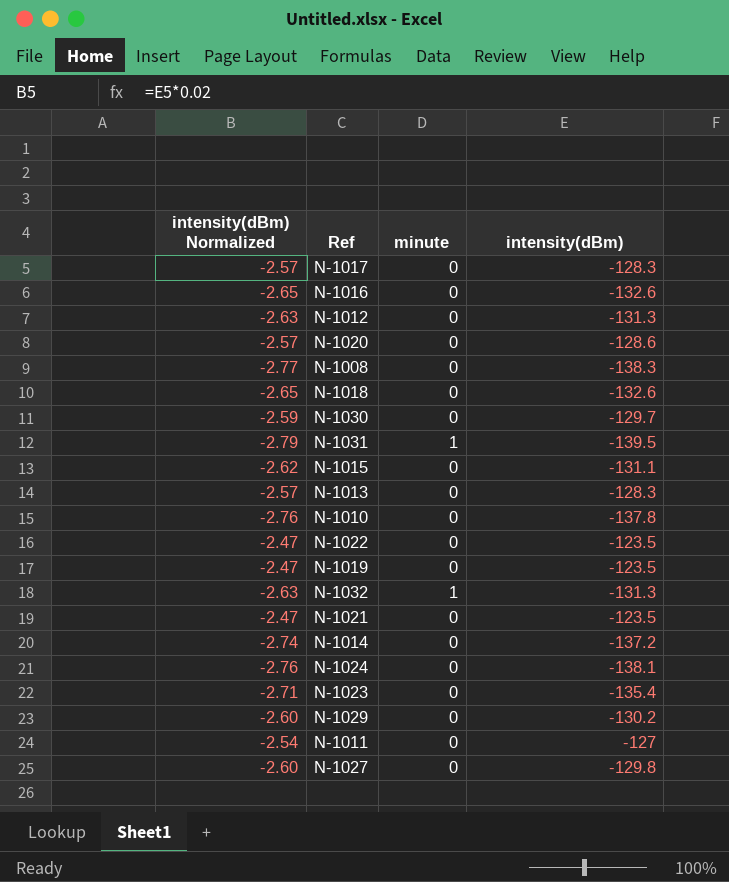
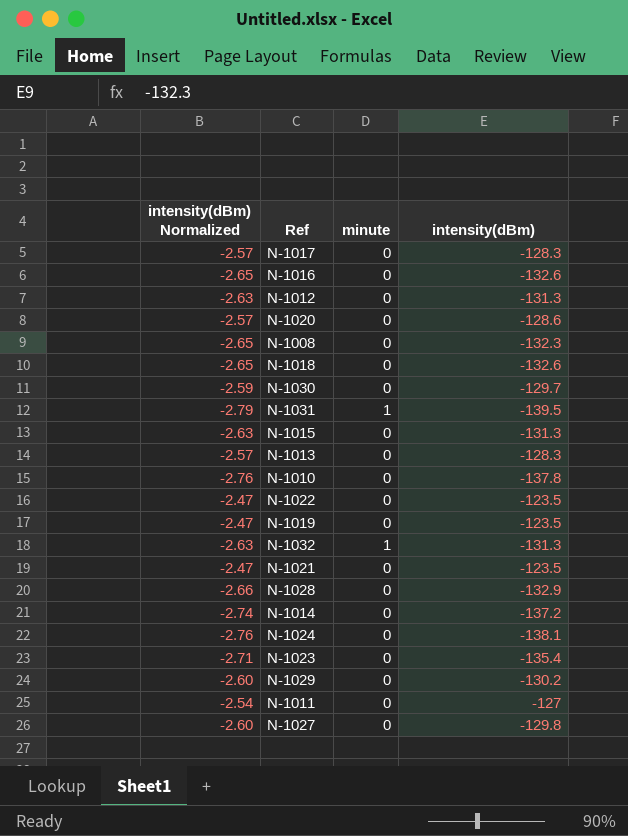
N-1008 | intensity(dBm) Normalized: -2.77 -> -2.65
N-1008 | intensity(dBm): -138.3 -> -132.3
N-1015 | intensity(dBm) Normalized: -2.62 -> -2.63
N-1015 | intensity(dBm): -131.1 -> -131.3
row N-1028: none -> -2.66 | 0 | -132.9

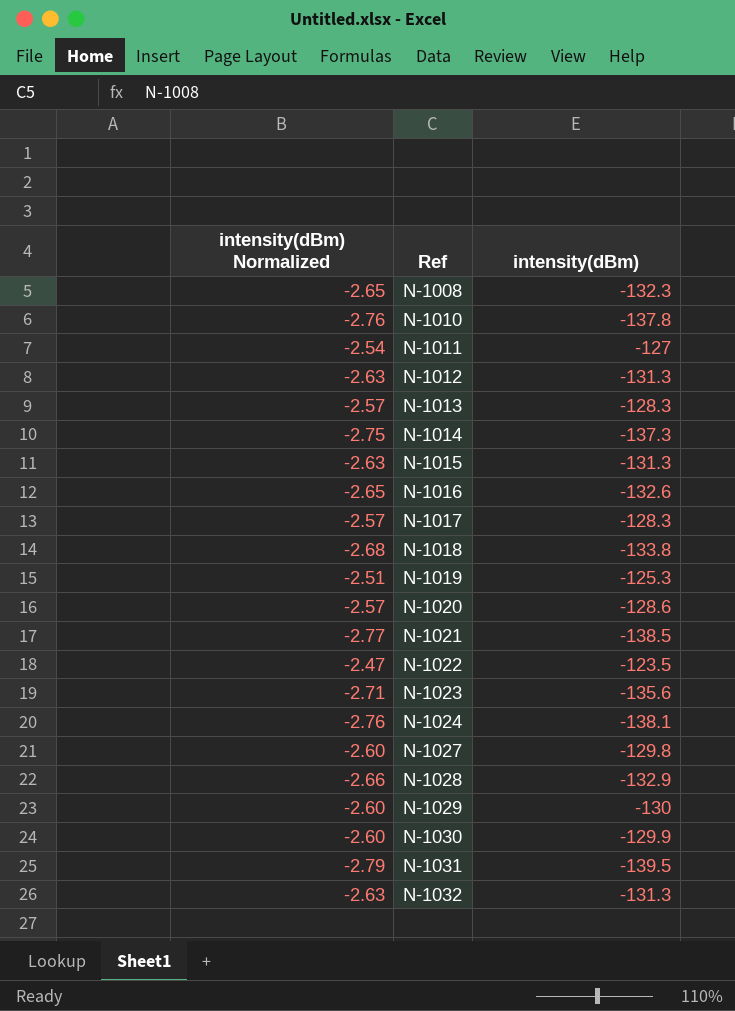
row order: none -> Ref ascending
column minute | position: 3 -> none
N-1014 | intensity(dBm) Normalized: -2.74 -> -2.75
N-1014 | intensity(dBm): -137.2 -> -137.3
N-1018 | intensity(dBm) Normalized: -2.65 -> -2.68
N-1018 | intensity(dBm): -132.6 -> -133.8
N-1019 | intensity(dBm) Normalized: -2.47 -> -2.51
N-1019 | intensity(dBm): -123.5 -> -125.3
N-1021 | intensity(dBm) Normalized: -2.47 -> -2.77
N-1021 | intensity(dBm): -123.5 -> -138.5
N-1023 | intensity(dBm): -135.4 -> -135.6
N-1029 | intensity(dBm): -130.2 -> -130
N-1030 | intensity(dBm) Normalized: -2.59 -> -2.60
N-1030 | intensity(dBm): -129.7 -> -129.9

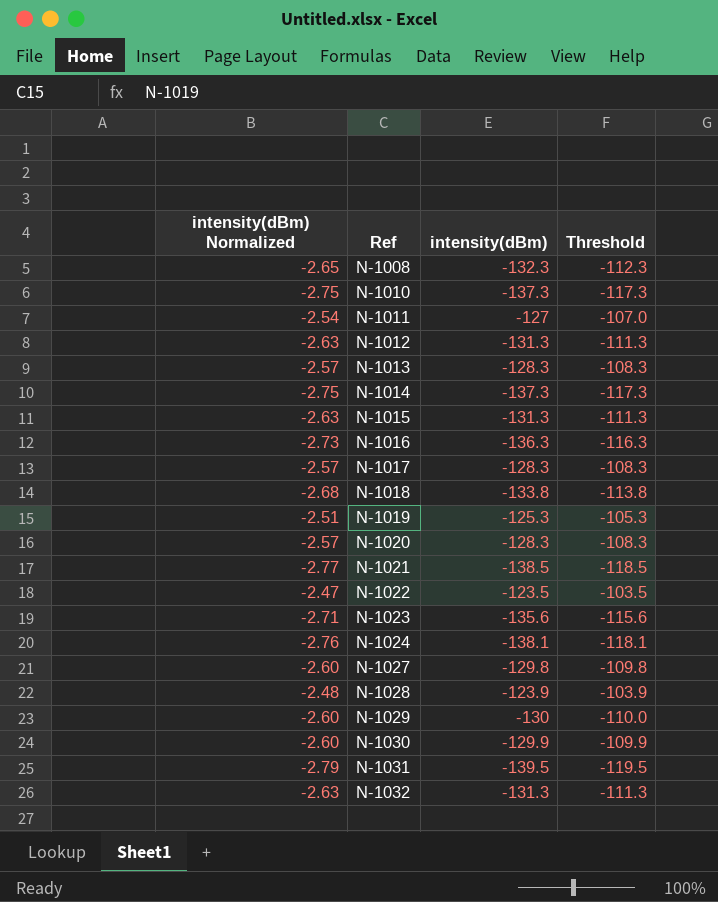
column Threshold | formula: none -> [intensity(dBm)] + 20
N-1010 | intensity(dBm) Normalized: -2.76 -> -2.75
N-1010 | intensity(dBm): -137.8 -> -137.3
N-1016 | intensity(dBm) Normalized: -2.65 -> -2.73
N-1016 | intensity(dBm): -132.6 -> -136.3
N-1020 | intensity(dBm): -128.6 -> -128.3
N-1028 | intensity(dBm) Normalized: -2.66 -> -2.48
N-1028 | intensity(dBm): -132.9 -> -123.9

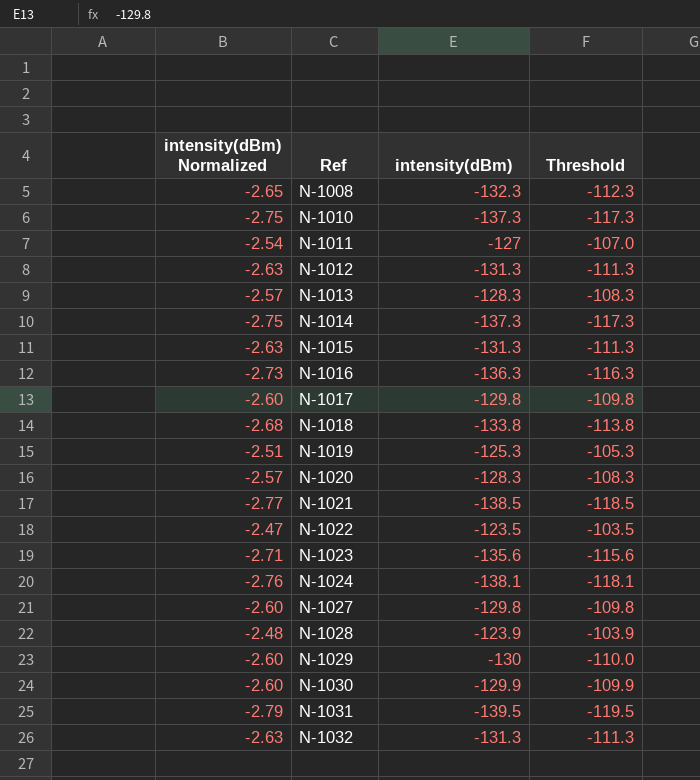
N-1017 | intensity(dBm) Normalized: -2.57 -> -2.60
N-1017 | intensity(dBm): -128.3 -> -129.8
N-1017 | Threshold: -108.3 -> -109.8

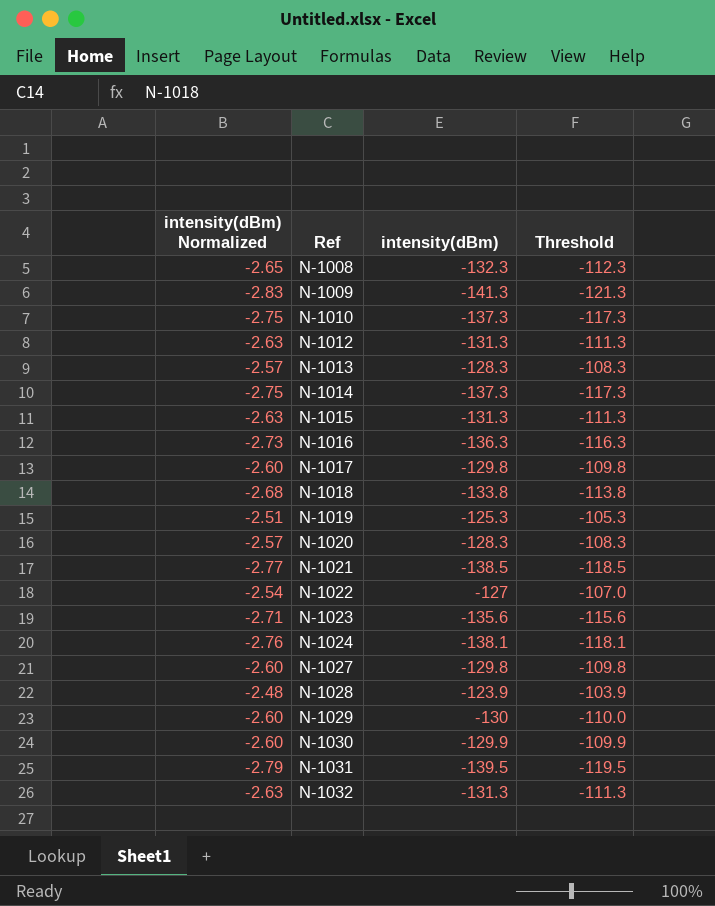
row N-1011: -2.54 | -127 | -107.0 -> none
row N-1009: none -> -2.83 | -141.3 | -121.3
N-1022 | intensity(dBm) Normalized: -2.47 -> -2.54
N-1022 | intensity(dBm): -123.5 -> -127
N-1022 | Threshold: -103.5 -> -107.0

